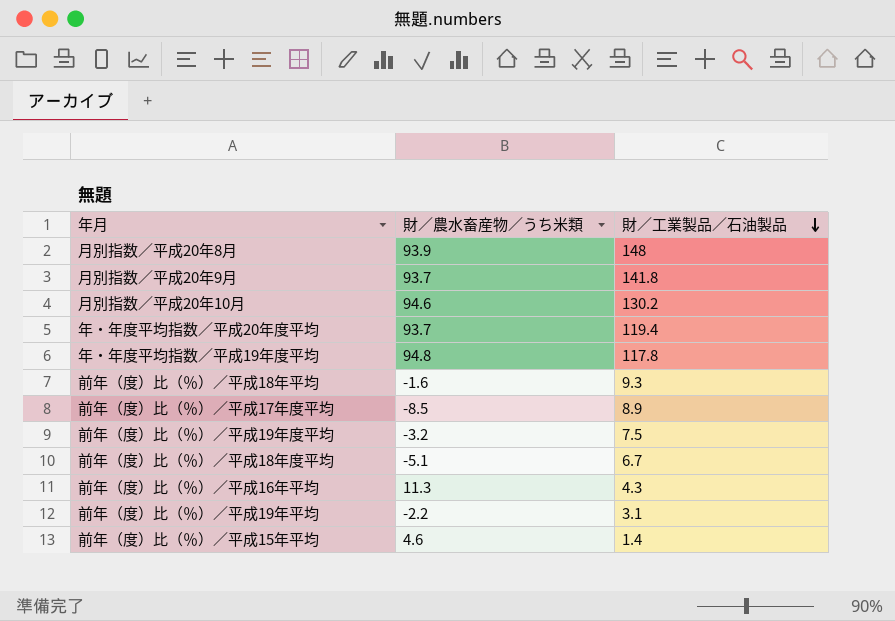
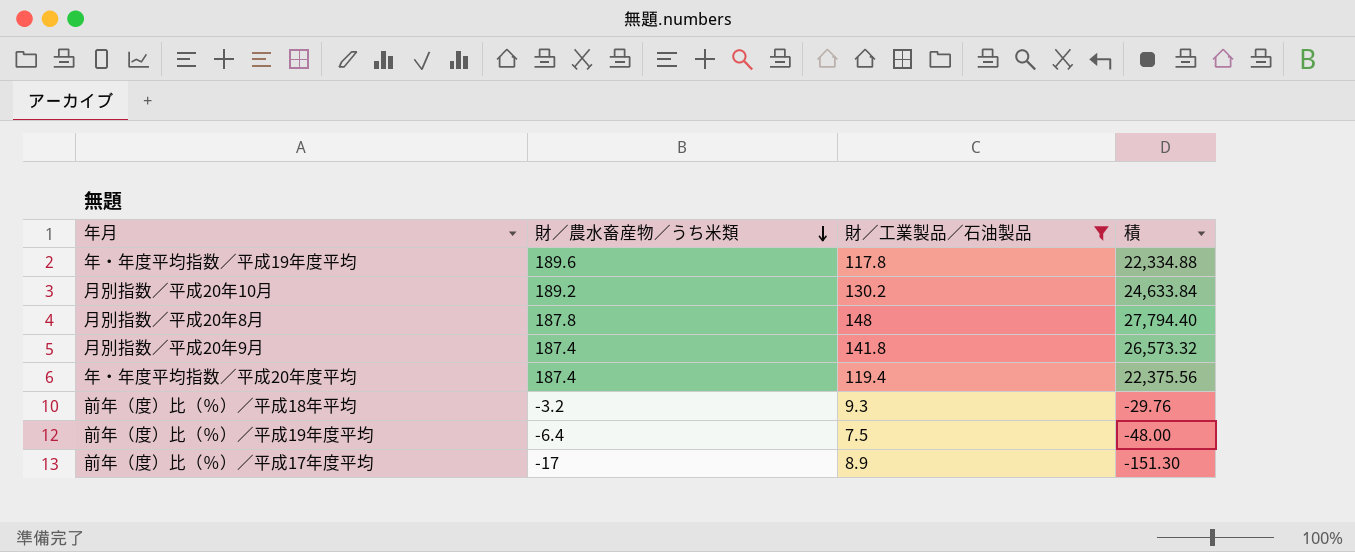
filter: none -> 財／工業製品／石油製品 >= 7.5
row order: 財／工業製品／石油製品 descending -> 財／農水畜産物／うち米類 descending
column 積 | formula: none -> [財／農水畜産物／うち米類] * [財／工業製品／石油製品]
年・年度平均指数／平成19年度平均 | 財／農水畜産物／うち米類: 94.8 -> 189.6
月別指数／平成20年10月 | 財／農水畜産物／うち米類: 94.6 -> 189.2
月別指数／平成20年8月 | 財／農水畜産物／うち米類: 93.9 -> 187.8
月別指数／平成20年9月 | 財／農水畜産物／うち米類: 93.7 -> 187.4
年・年度平均指数／平成20年度平均 | 財／農水畜産物／うち米類: 93.7 -> 187.4
前年（度）比（％）／平成18年平均 | 財／農水畜産物／うち米類: -1.6 -> -3.2
前年（度）比（％）／平成19年度平均 | 財／農水畜産物／うち米類: -3.2 -> -6.4
前年（度）比（％）／平成17年度平均 | 財／農水畜産物／うち米類: -8.5 -> -17

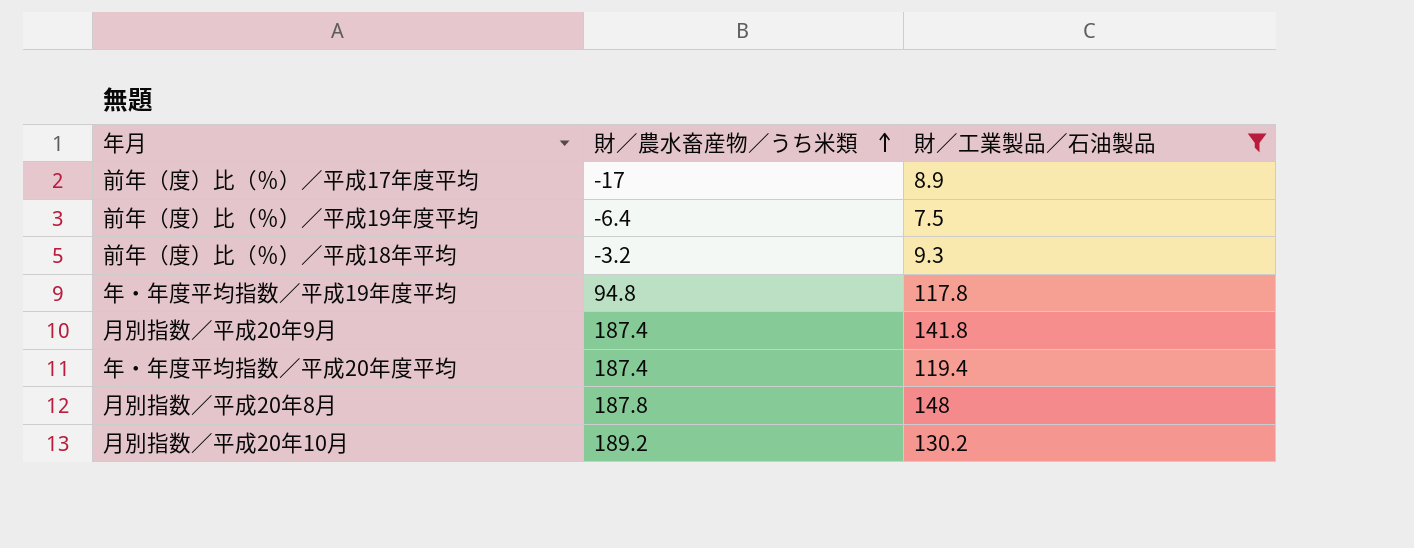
row order: 財／農水畜産物／うち米類 descending -> 財／農水畜産物／うち米類 ascending
column 積 | formula: [財／農水畜産物／うち米類] * [財／工業製品／石油製品] -> none
年・年度平均指数／平成19年度平均 | 財／農水畜産物／うち米類: 189.6 -> 94.8

